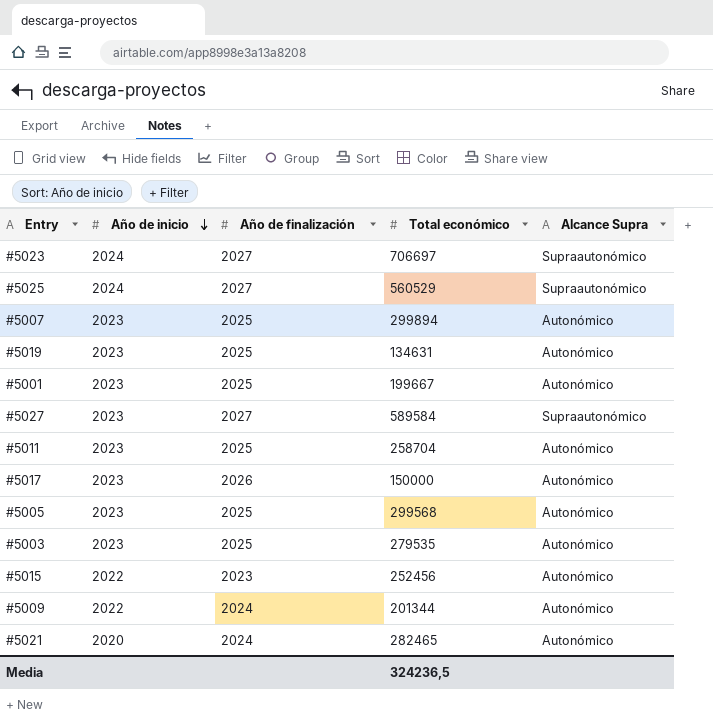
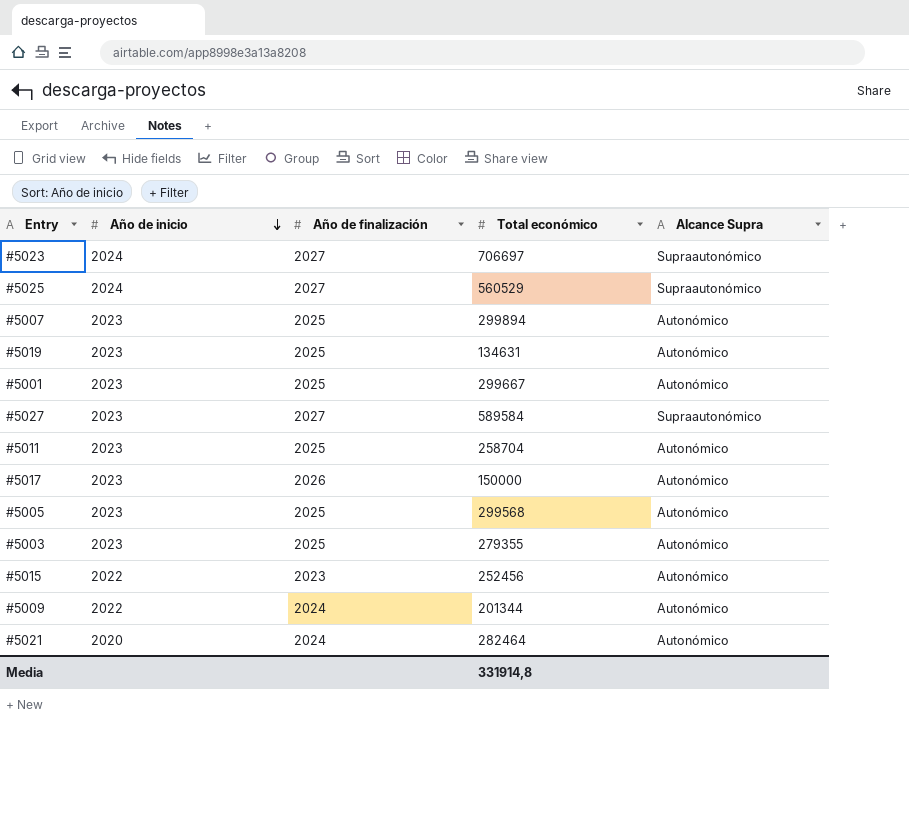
#5001 | Total económico: 199667 -> 299667
#5003 | Total económico: 279535 -> 279355
#5021 | Total económico: 282465 -> 282464
Media | Total económico: 324236,5 -> 331914,8

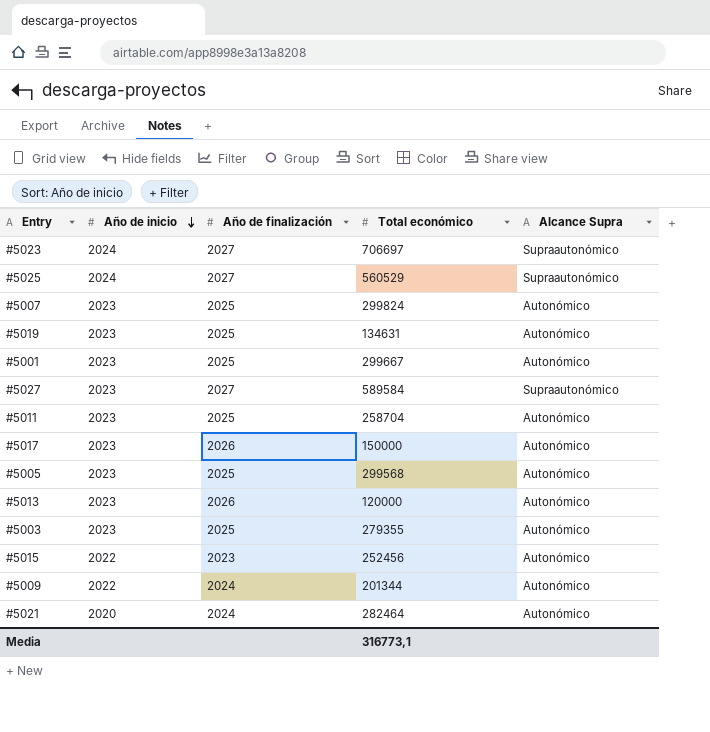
#5007 | Total económico: 299894 -> 299824
row #5013: none -> 2023 | 2026 | 120000 | Autonómico
Media | Total económico: 331914,8 -> 316773,1

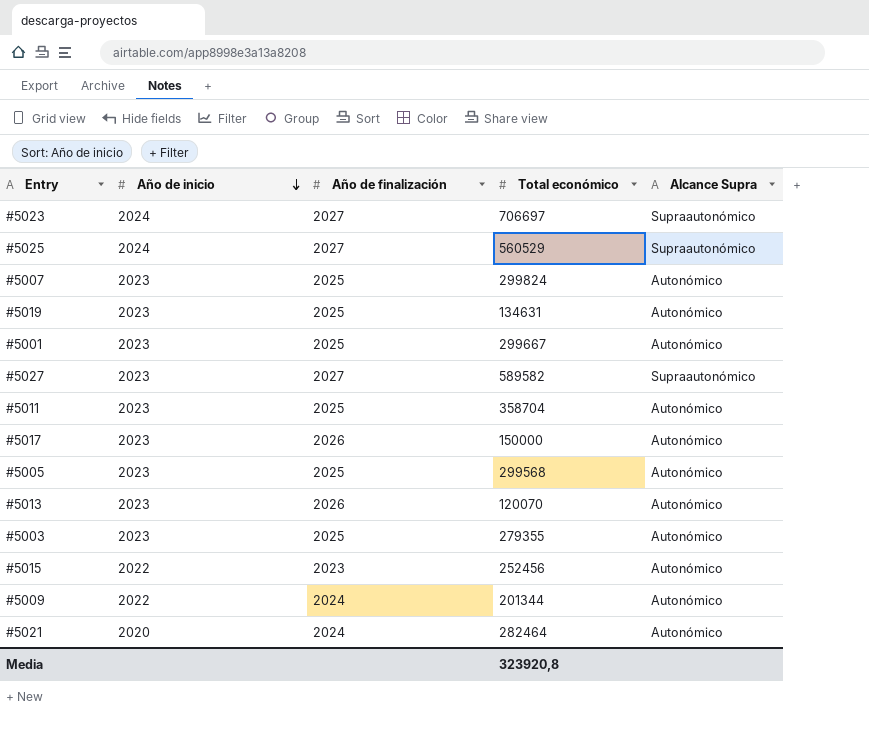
#5027 | Total económico: 589584 -> 589582
#5011 | Total económico: 258704 -> 358704
#5013 | Total económico: 120000 -> 120070
Media | Total económico: 316773,1 -> 323920,8

